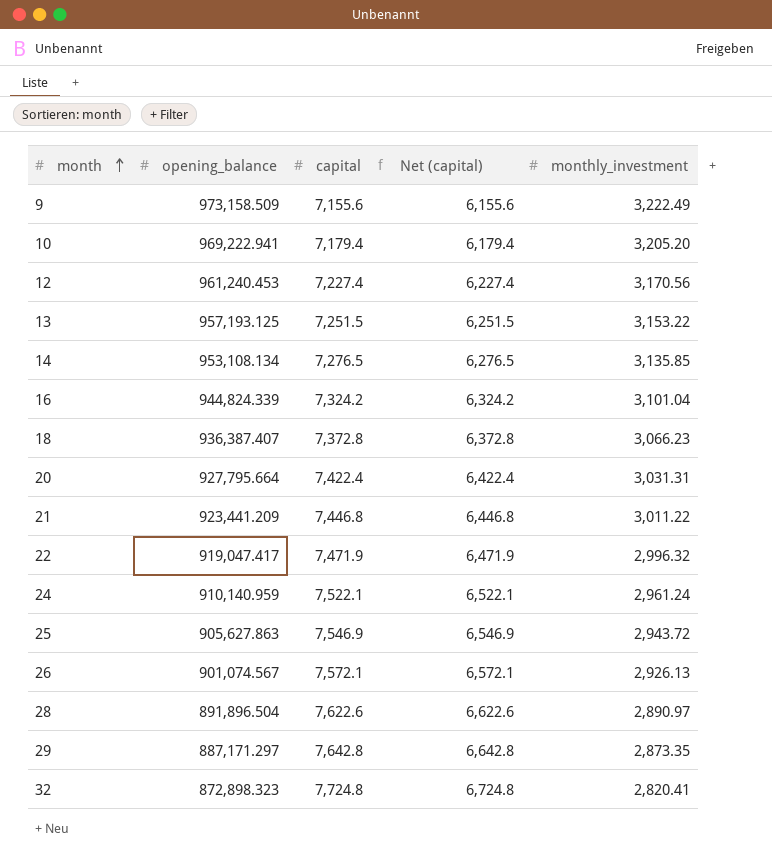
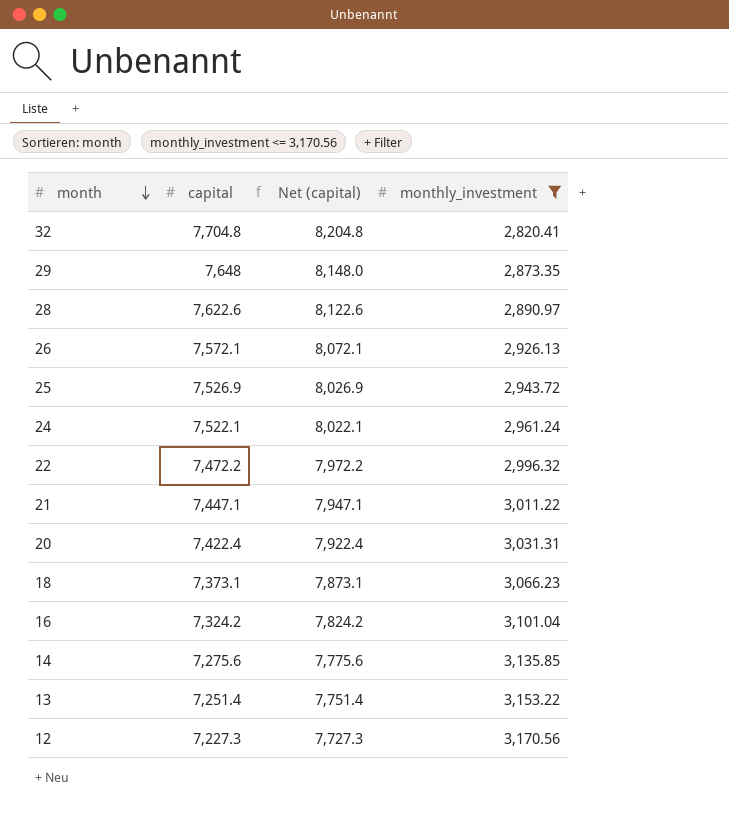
filter: none -> monthly_investment <= 3,170.56
row order: month ascending -> month descending
column opening_balance | position: 2 -> none
column Net (capital) | formula: [capital] - 1000 -> [capital] + 500
32 | capital: 7,724.8 -> 7,704.8
29 | capital: 7,642.8 -> 7,648
25 | capital: 7,546.9 -> 7,526.9
22 | capital: 7,471.9 -> 7,472.2
21 | capital: 7,446.8 -> 7,447.1
18 | capital: 7,372.8 -> 7,373.1
14 | capital: 7,276.5 -> 7,275.6
13 | capital: 7,251.5 -> 7,251.4
12 | capital: 7,227.4 -> 7,227.3

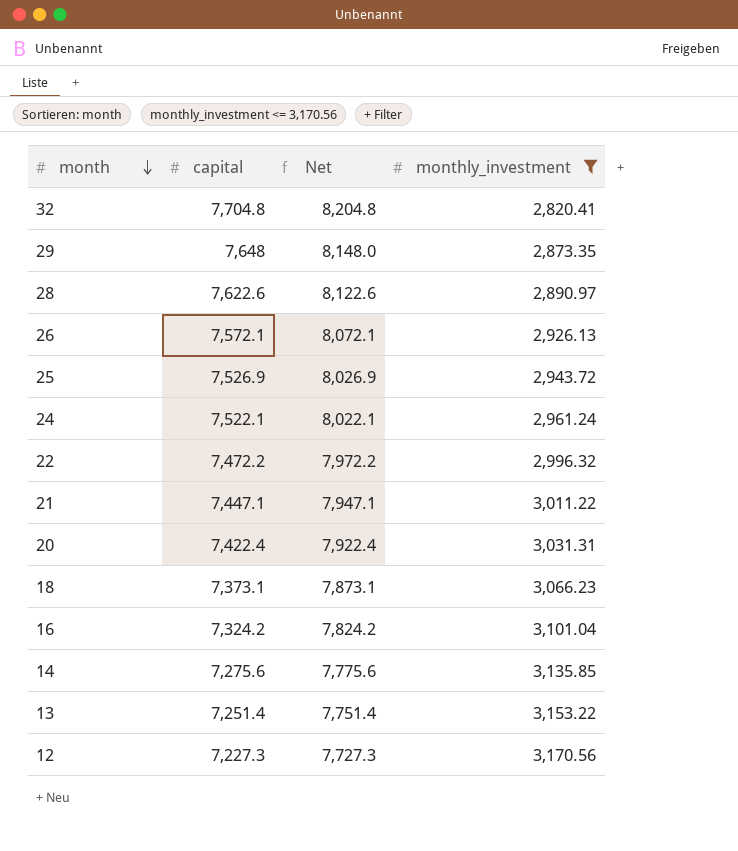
column name: Net (capital) -> Net

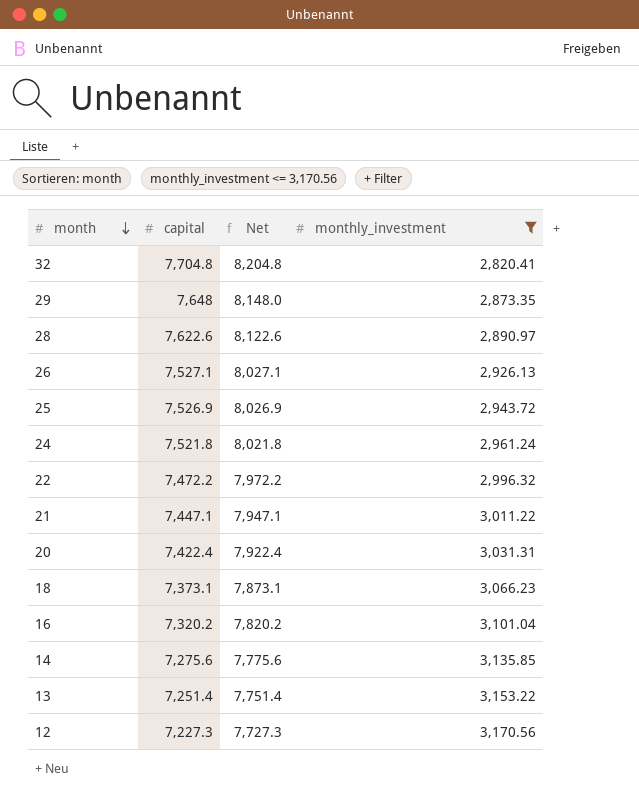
26 | capital: 7,572.1 -> 7,527.1
26 | Net: 8,072.1 -> 8,027.1
24 | capital: 7,522.1 -> 7,521.8
24 | Net: 8,022.1 -> 8,021.8
16 | capital: 7,324.2 -> 7,320.2
16 | Net: 7,824.2 -> 7,820.2

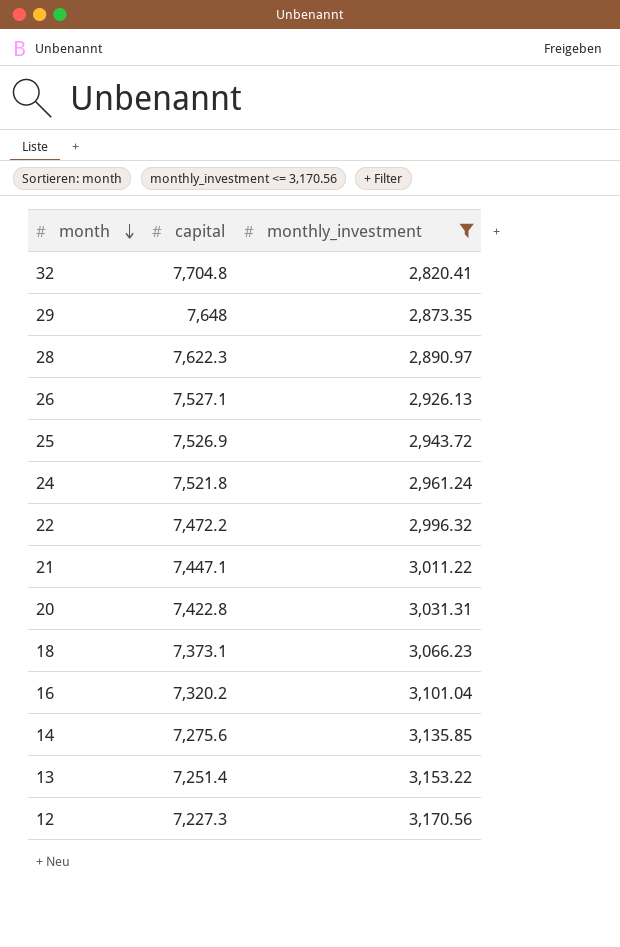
column Net | formula: [capital] + 500 -> none
28 | capital: 7,622.6 -> 7,622.3
20 | capital: 7,422.4 -> 7,422.8

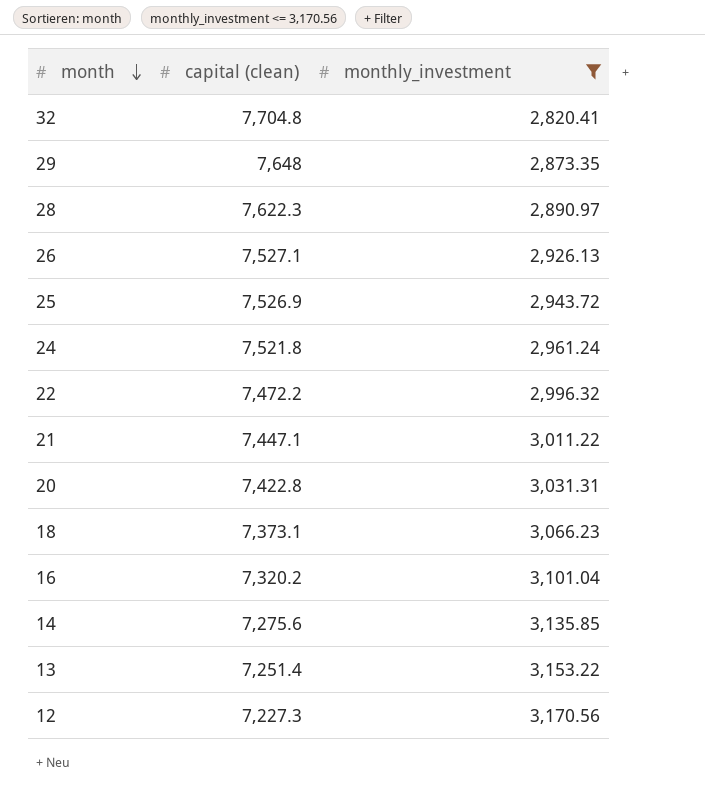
column name: capital -> capital (clean)

